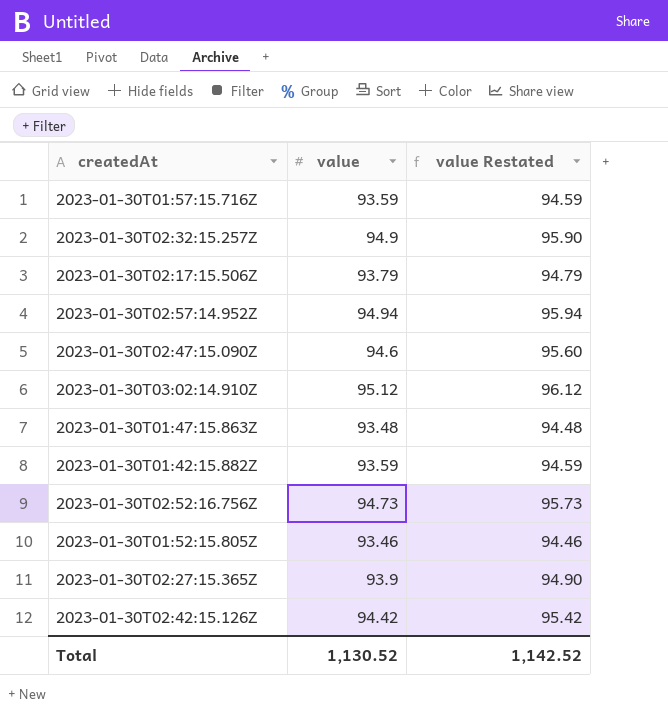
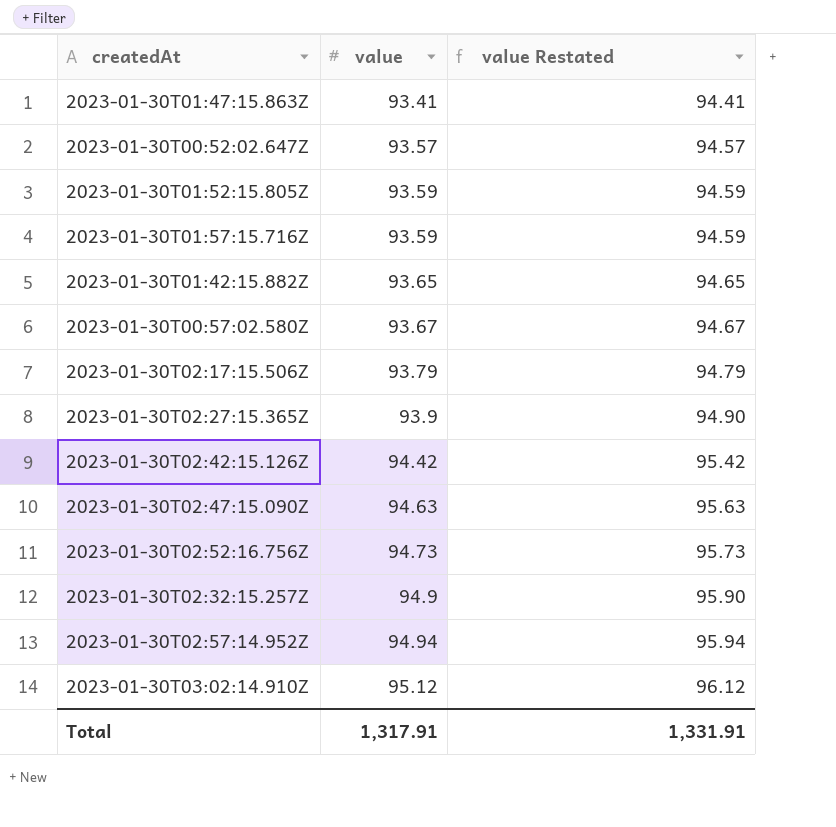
row order: none -> value ascending
2023-01-30T01:47:15.863Z | value: 93.48 -> 93.41
2023-01-30T01:47:15.863Z | value Restated: 94.48 -> 94.41
row 2023-01-30T00:52:02.647Z: none -> 93.57 | 94.57
2023-01-30T01:52:15.805Z | value: 93.46 -> 93.59
2023-01-30T01:52:15.805Z | value Restated: 94.46 -> 94.59
2023-01-30T01:42:15.882Z | value: 93.59 -> 93.65
2023-01-30T01:42:15.882Z | value Restated: 94.59 -> 94.65
row 2023-01-30T00:57:02.580Z: none -> 93.67 | 94.67
2023-01-30T02:47:15.090Z | value: 94.6 -> 94.63
2023-01-30T02:47:15.090Z | value Restated: 95.60 -> 95.63
Total | value: 1,130.52 -> 1,317.91
Total | value Restated: 1,142.52 -> 1,331.91

